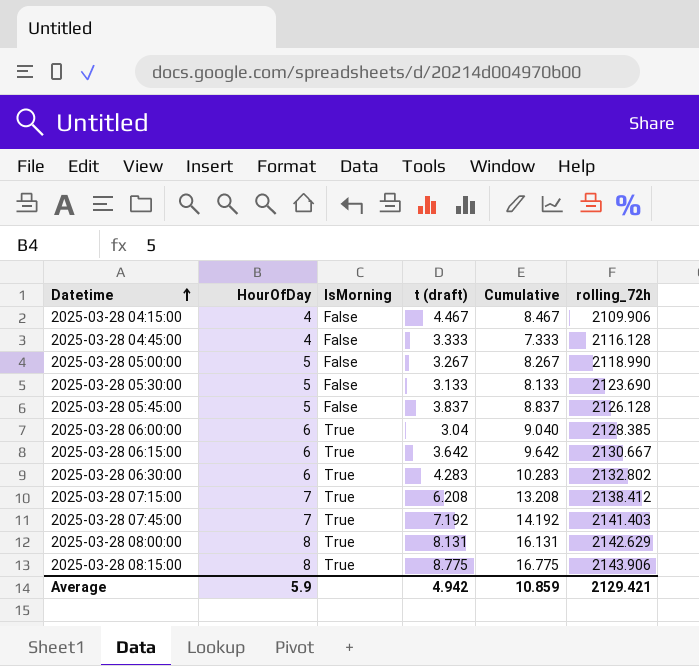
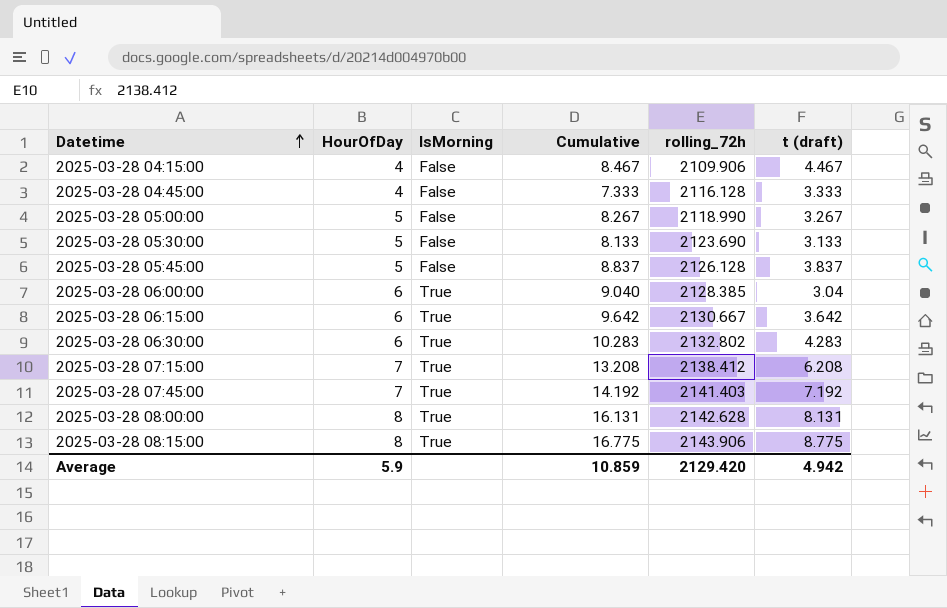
column t (draft) | position: 4 -> 6
2025-03-28 08:00:00 | rolling_72h: 2142.629 -> 2142.628
Average | rolling_72h: 2129.421 -> 2129.420

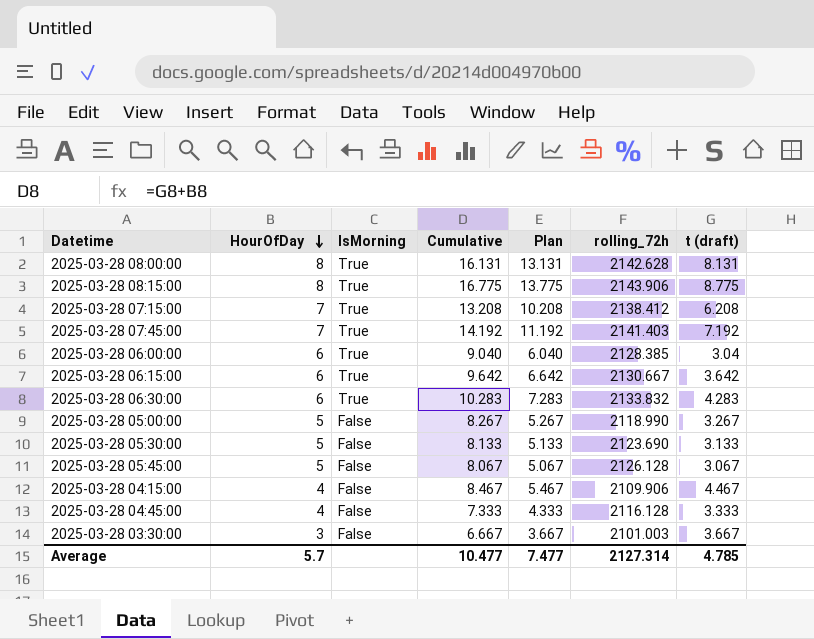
row order: Datetime ascending -> HourOfDay descending
column Plan | formula: none -> [Cumulative] - 3
2025-03-28 06:30:00 | rolling_72h: 2132.802 -> 2133.832
2025-03-28 05:45:00 | Cumulative: 8.837 -> 8.067
2025-03-28 05:45:00 | t (draft): 3.837 -> 3.067
row 2025-03-28 03:30:00: none -> 3 | False | 6.667 | 3.667 | 2101.003 | 3.667
Average | HourOfDay: 5.9 -> 5.7
Average | Cumulative: 10.859 -> 10.477
Average | rolling_72h: 2129.420 -> 2127.314
Average | t (draft): 4.942 -> 4.785

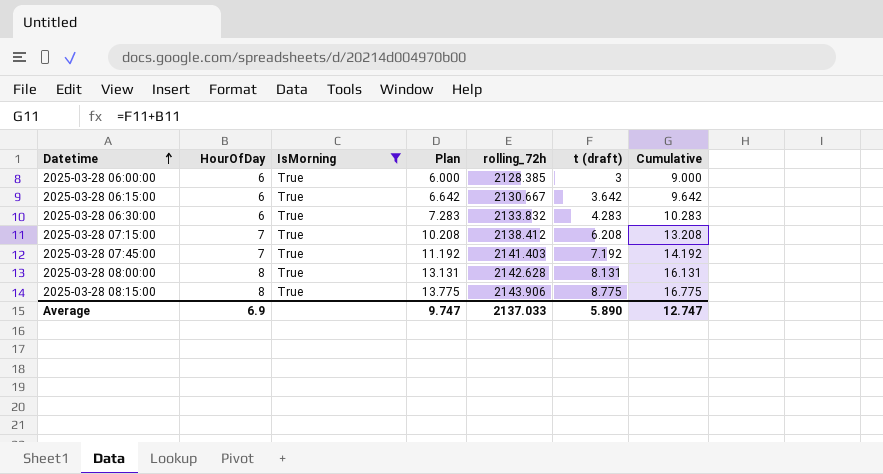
filter: none -> IsMorning = True
row order: HourOfDay descending -> Datetime ascending
column Cumulative | position: 4 -> 7
2025-03-28 06:00:00 | Plan: 6.040 -> 6.000
2025-03-28 06:00:00 | t (draft): 3.04 -> 3
2025-03-28 06:00:00 | Cumulative: 9.040 -> 9.000
Average | HourOfDay: 5.7 -> 6.9
Average | Plan: 7.477 -> 9.747
Average | rolling_72h: 2127.314 -> 2137.033
Average | t (draft): 4.785 -> 5.890
Average | Cumulative: 10.477 -> 12.747

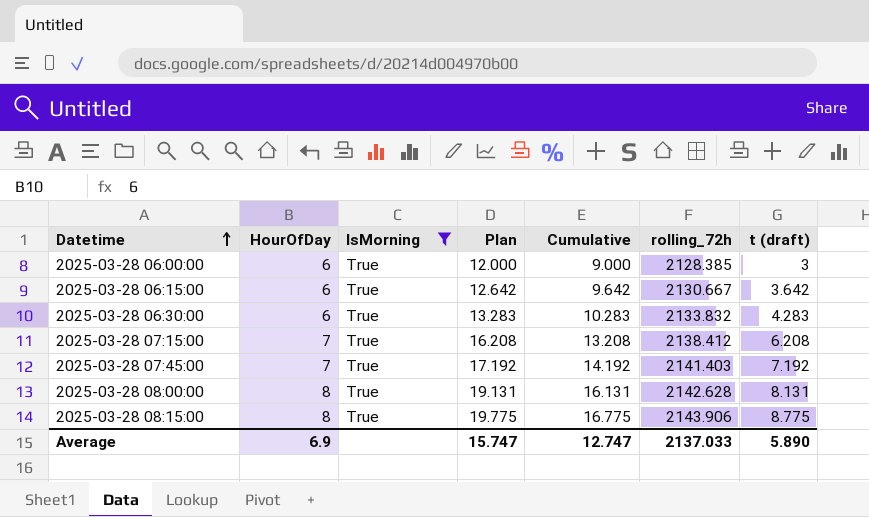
column Plan | formula: [Cumulative] - 3 -> [Cumulative] + 3
column Cumulative | position: 7 -> 5
Average | Plan: 9.747 -> 15.747

